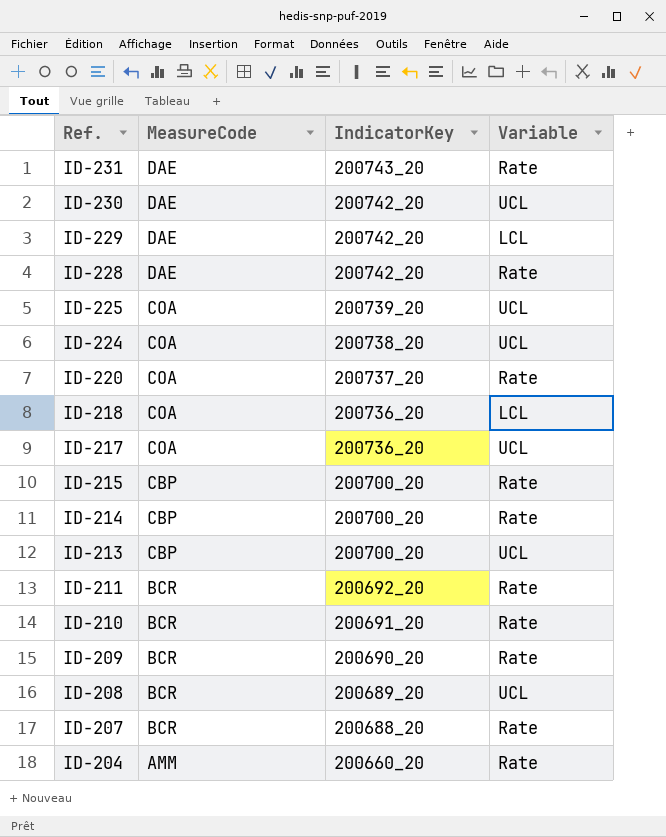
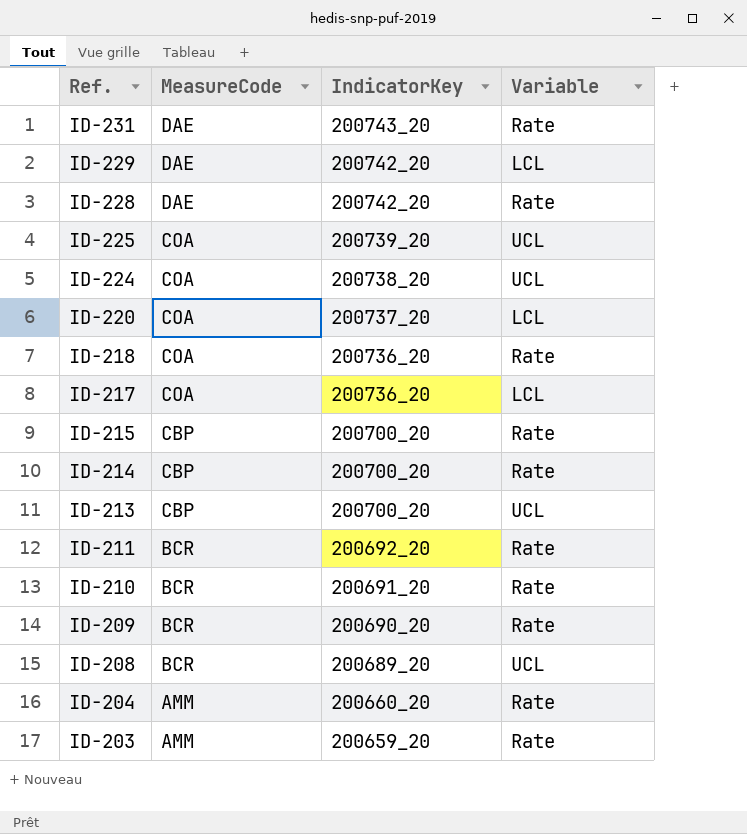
row ID-230: DAE | 200742_20 | UCL -> none
row ID-207: BCR | 200688_20 | Rate -> none
ID-220 | Variable: Rate -> LCL
ID-218 | Variable: LCL -> Rate
ID-217 | Variable: UCL -> LCL
row ID-203: none -> AMM | 200659_20 | Rate

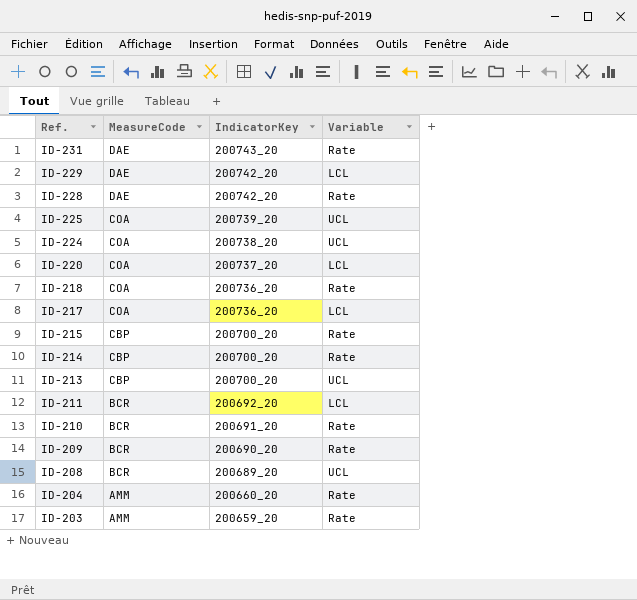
ID-211 | Variable: Rate -> LCL

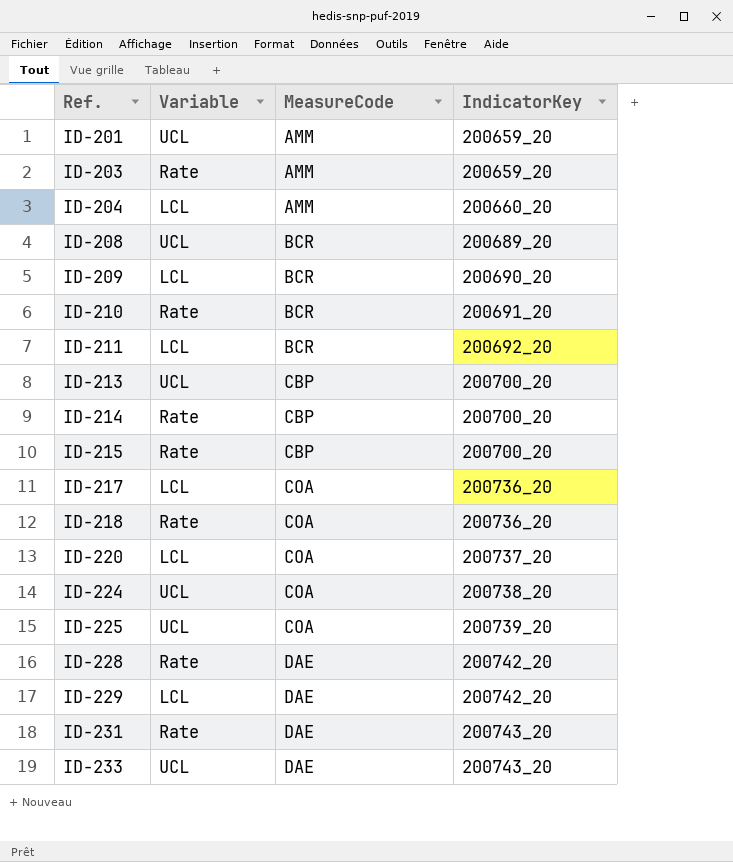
row order: Ref. descending -> Ref. ascending
column Variable | position: 4 -> 2
row ID-201: none -> UCL | AMM | 200659_20
ID-204 | Variable: Rate -> LCL
ID-209 | Variable: Rate -> LCL
row ID-233: none -> UCL | DAE | 200743_20

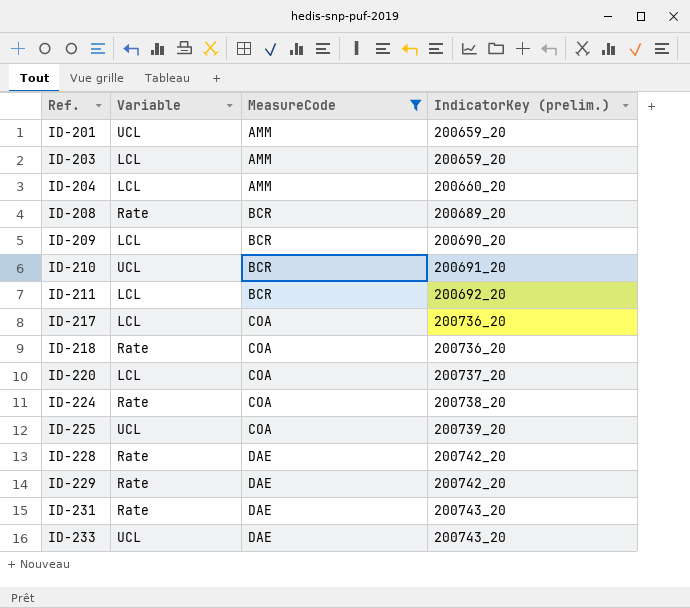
filter: none -> MeasureCode != CBP
column name: IndicatorKey -> IndicatorKey (prelim.)
ID-203 | Variable: Rate -> LCL
ID-208 | Variable: UCL -> Rate
ID-210 | Variable: Rate -> UCL
ID-224 | Variable: UCL -> Rate
ID-229 | Variable: LCL -> Rate

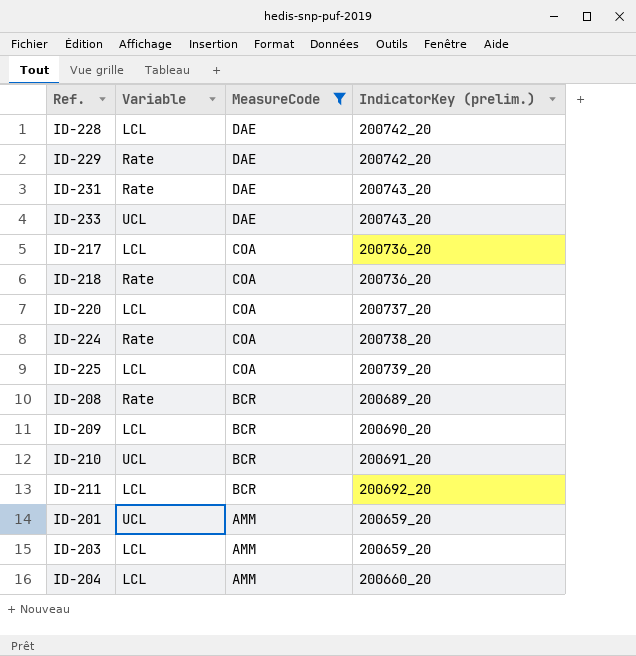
row order: Ref. ascending -> MeasureCode descending
ID-228 | Variable: Rate -> LCL
ID-225 | Variable: UCL -> LCL

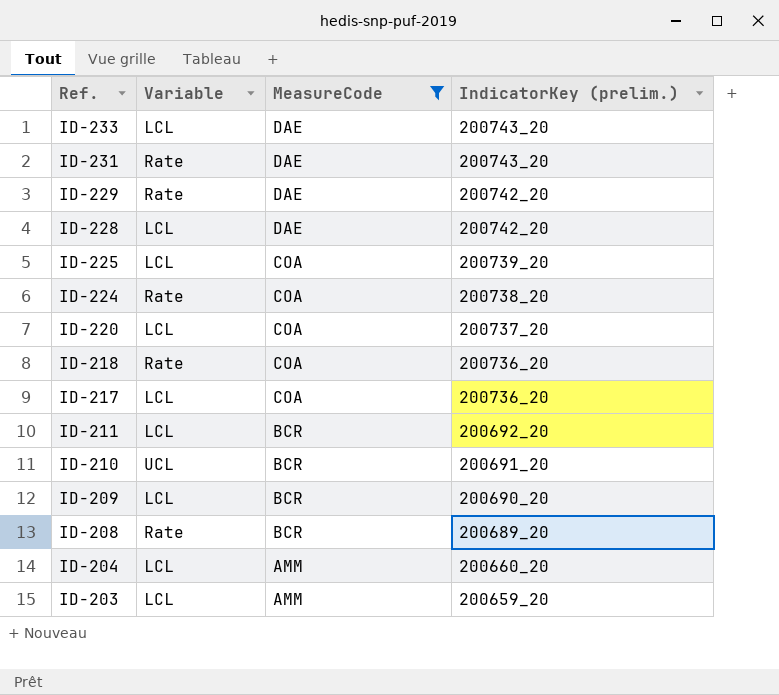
row order: MeasureCode descending -> Ref. descending
row ID-201: UCL | AMM | 200659_20 -> none
ID-233 | Variable: UCL -> LCL

